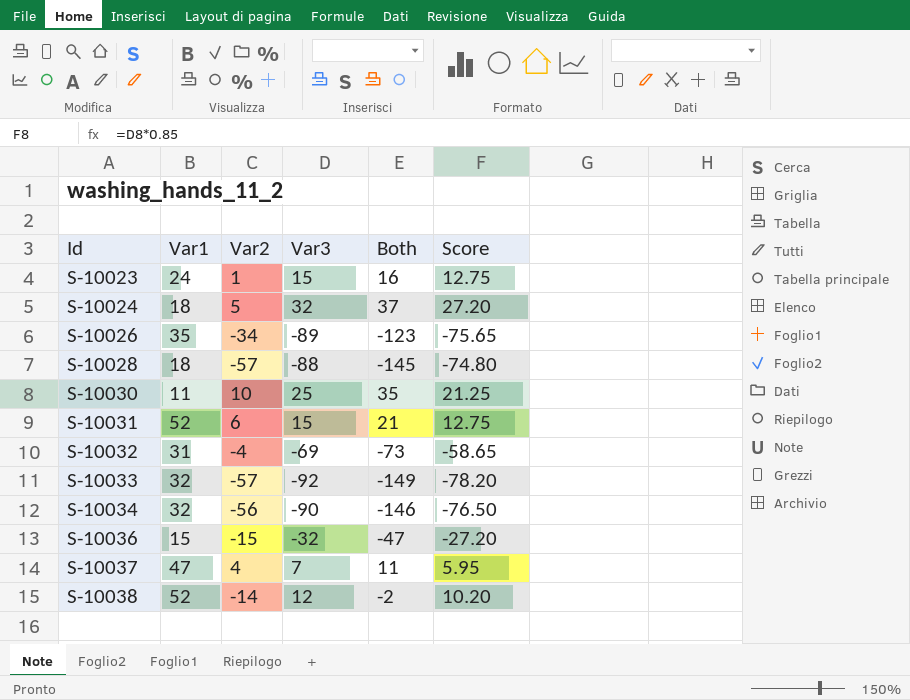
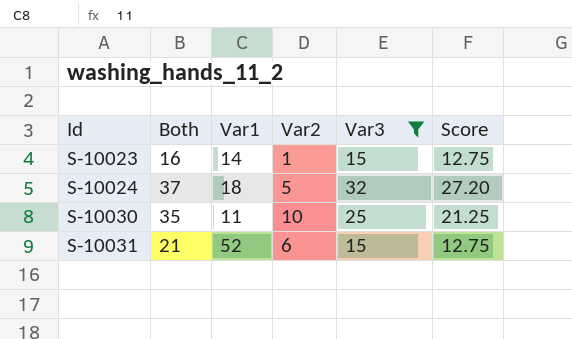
filter: none -> Var3 >= 15
column Both | position: 5 -> 2
S-10023 | Var1: 24 -> 14

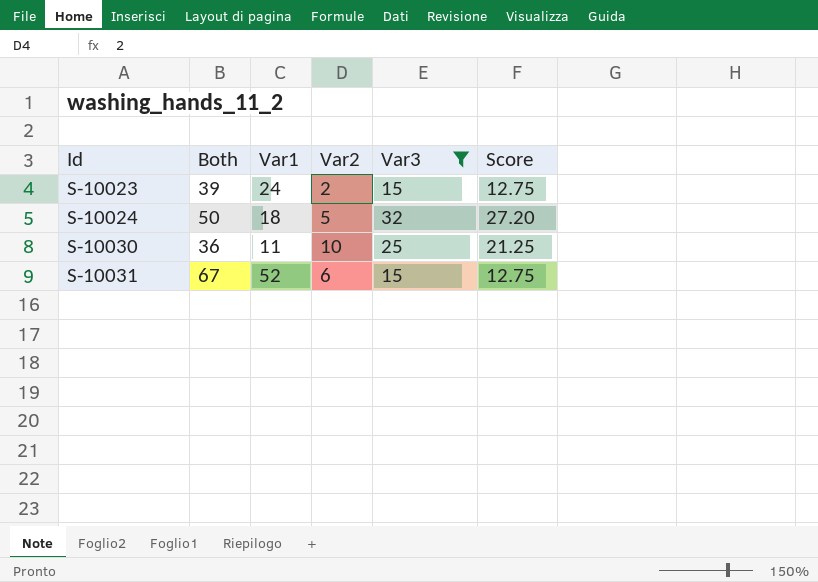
column Both | formula: [Var2] + [Var3] -> [Var1] + [Var3]
S-10023 | Var1: 14 -> 24
S-10023 | Var2: 1 -> 2

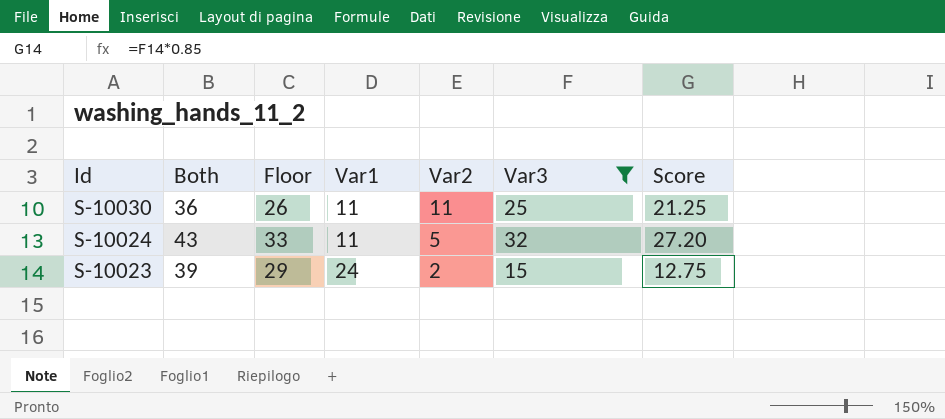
row order: Id ascending -> Id descending
column Floor | formula: none -> [Both] - 10
row S-10031: 67 | 52 | 6 | 15 | 12.75 -> none
S-10030 | Var2: 10 -> 11
S-10024 | Both: 50 -> 43
S-10024 | Var1: 18 -> 11

